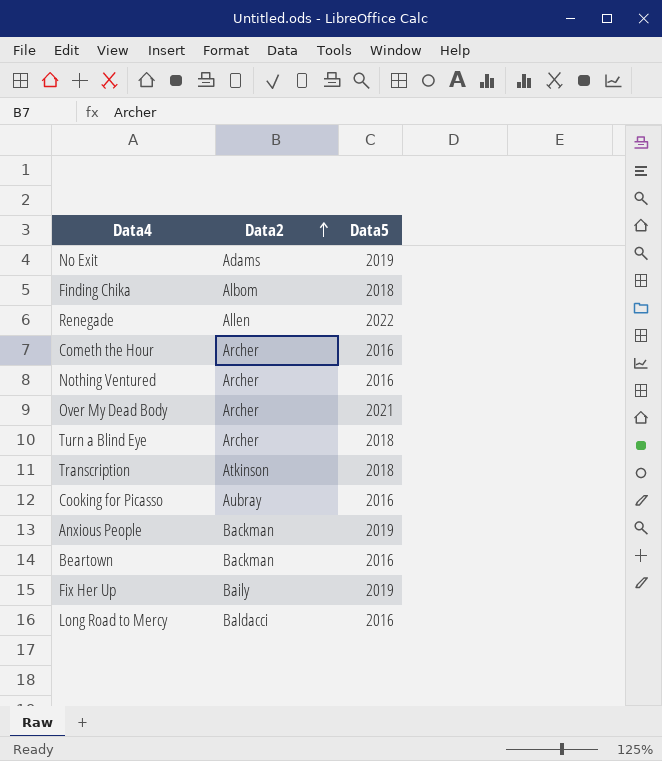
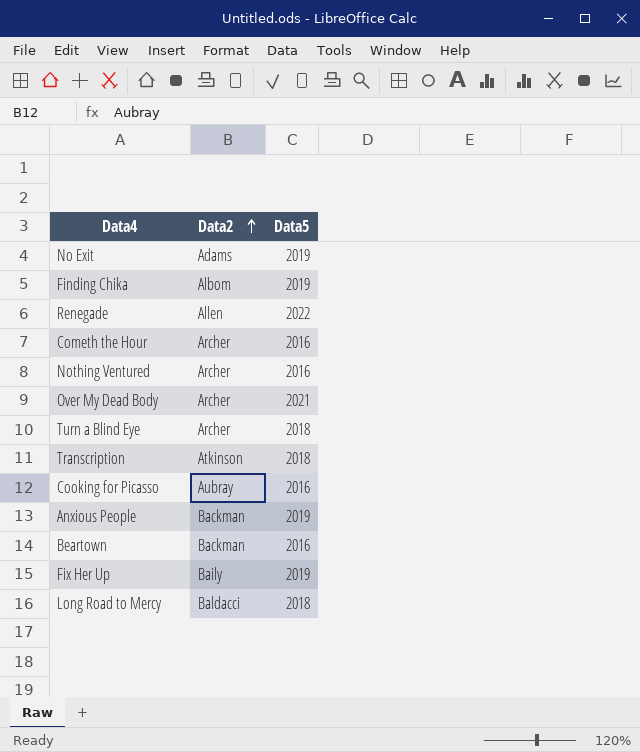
Finding Chika | Data5: 2018 -> 2019
Long Road to Mercy | Data5: 2016 -> 2018

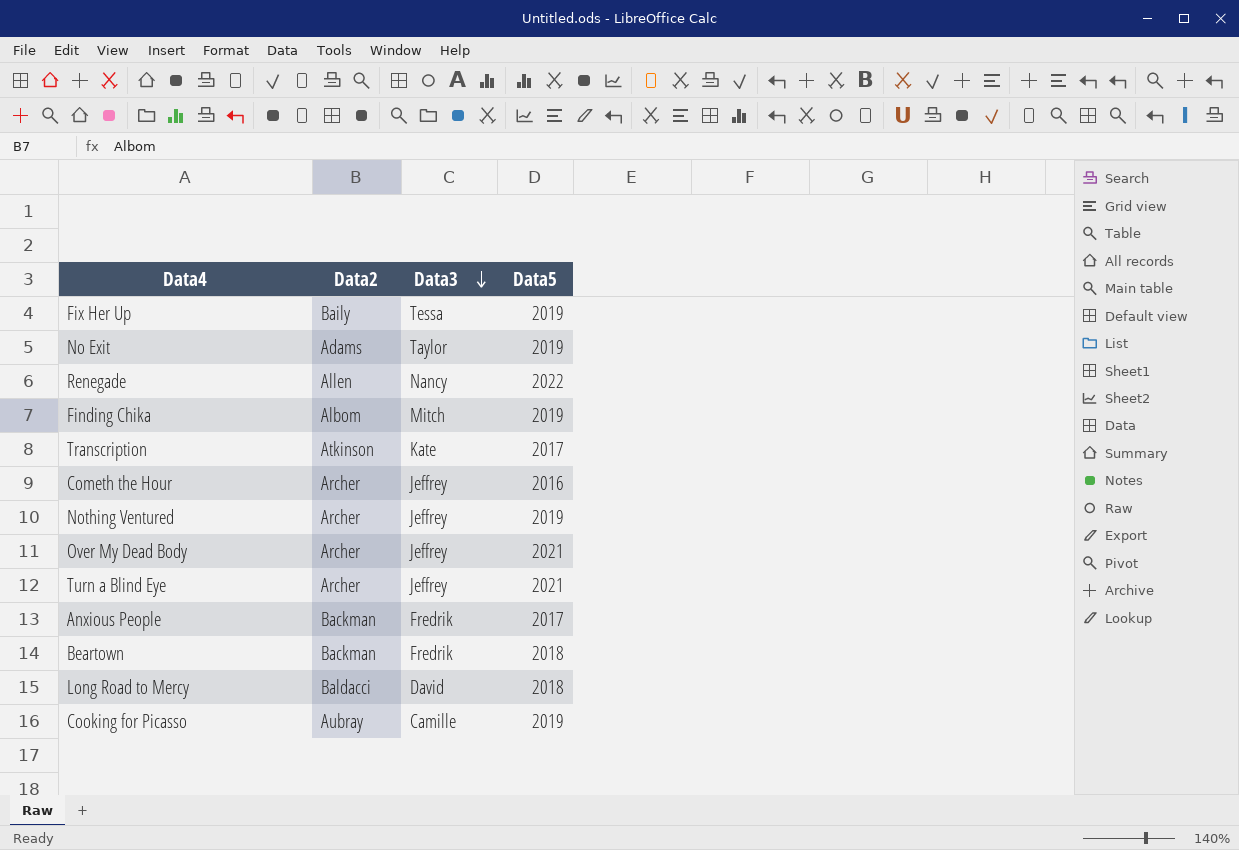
row order: Data2 ascending -> Data3 descending
column Data3 | position: none -> 3
Transcription | Data5: 2018 -> 2017
Nothing Ventured | Data5: 2016 -> 2019
Turn a Blind Eye | Data5: 2018 -> 2021
Anxious People | Data5: 2019 -> 2017
Beartown | Data5: 2016 -> 2018
Cooking for Picasso | Data5: 2016 -> 2019

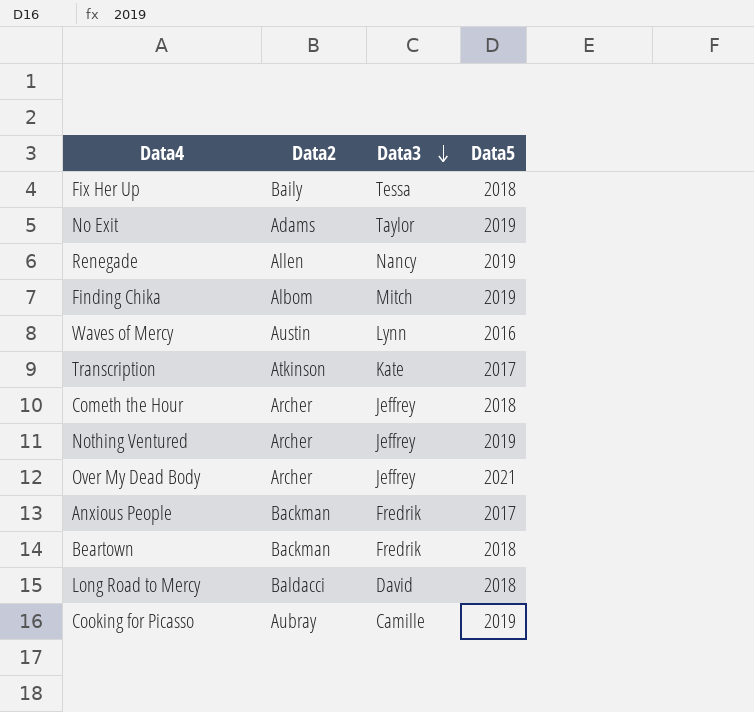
row Turn a Blind Eye: Archer | Jeffrey | 2021 -> none
Fix Her Up | Data5: 2019 -> 2018
Renegade | Data5: 2022 -> 2019
row Waves of Mercy: none -> Austin | Lynn | 2016
Cometh the Hour | Data5: 2016 -> 2018

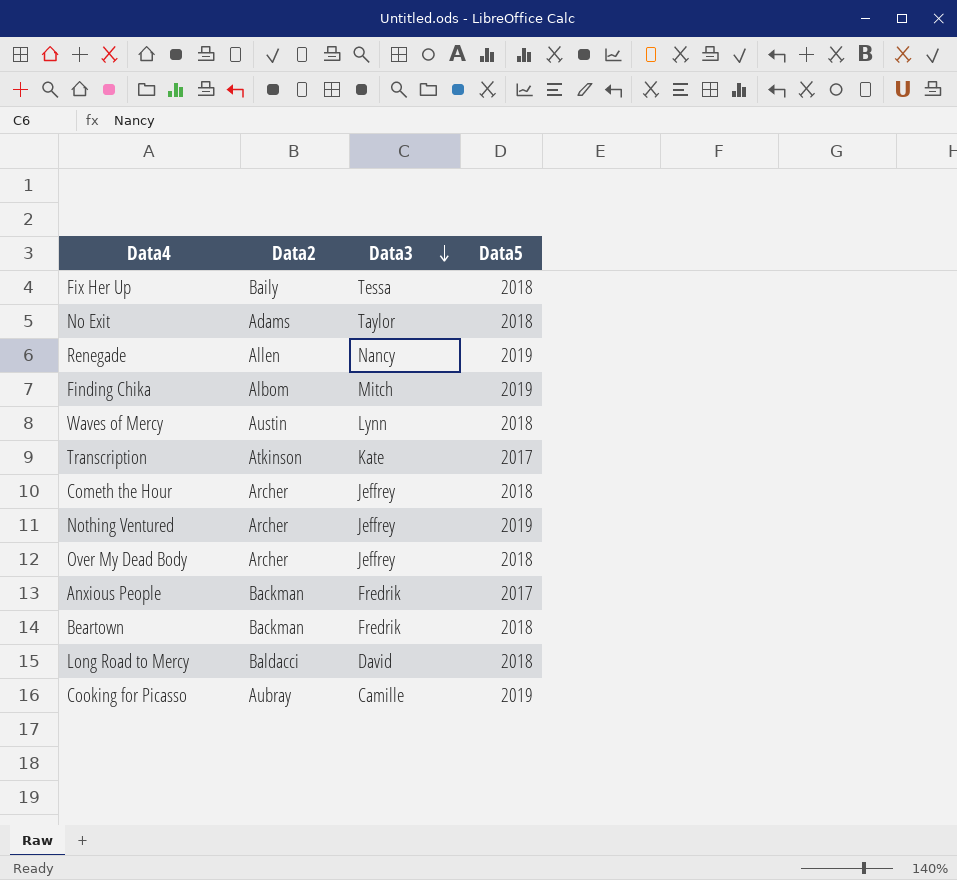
No Exit | Data5: 2019 -> 2018
Waves of Mercy | Data5: 2016 -> 2018
Over My Dead Body | Data5: 2021 -> 2018

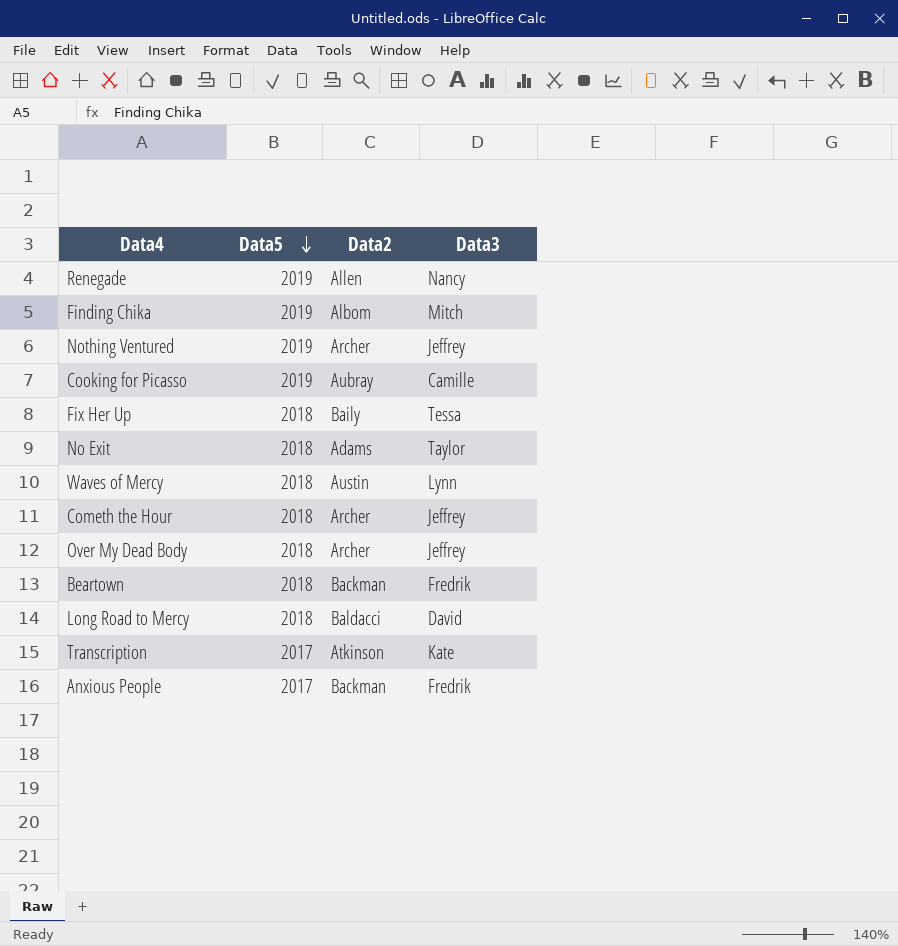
row order: Data3 descending -> Data5 descending
column Data5 | position: 4 -> 2

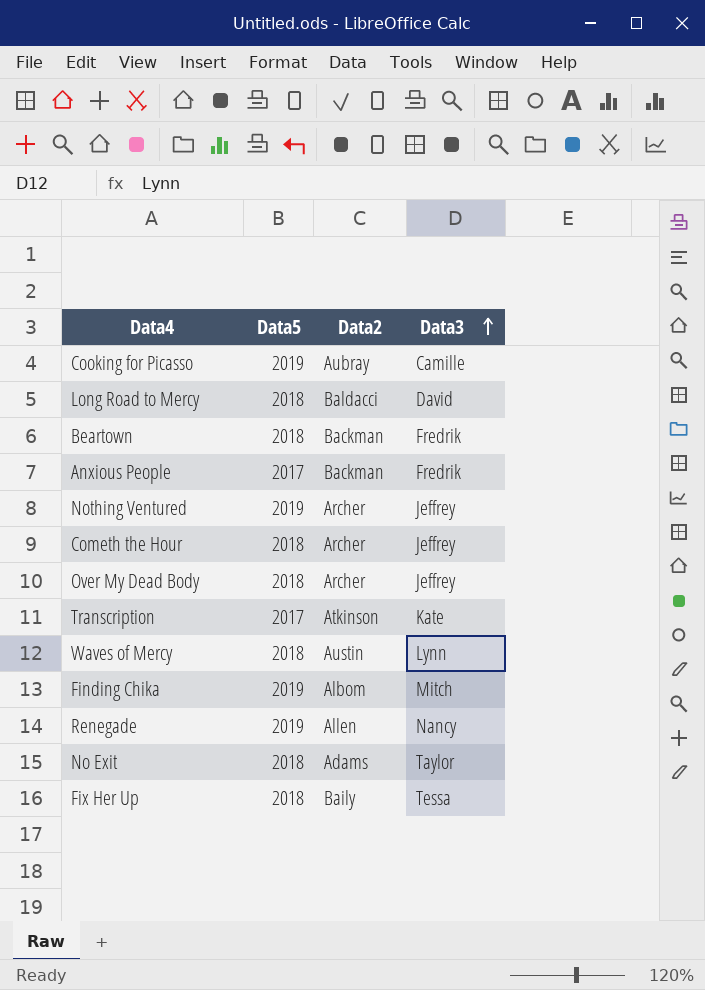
row order: Data5 descending -> Data3 ascending

